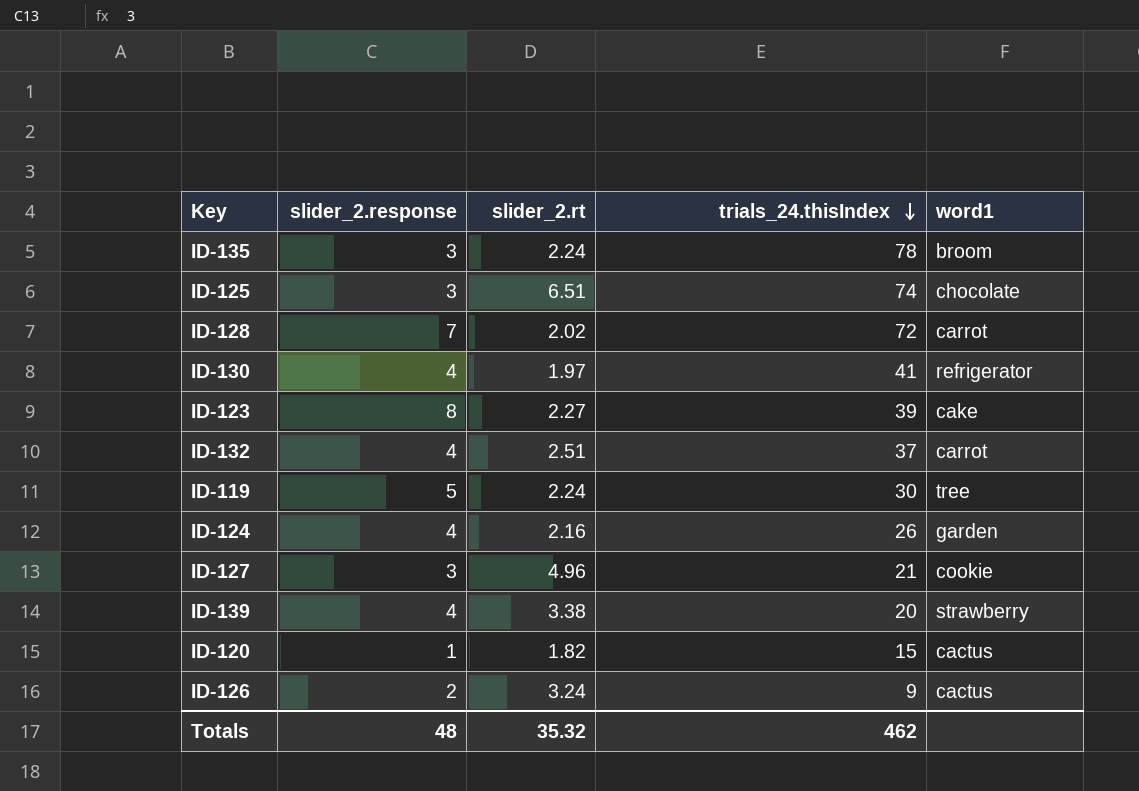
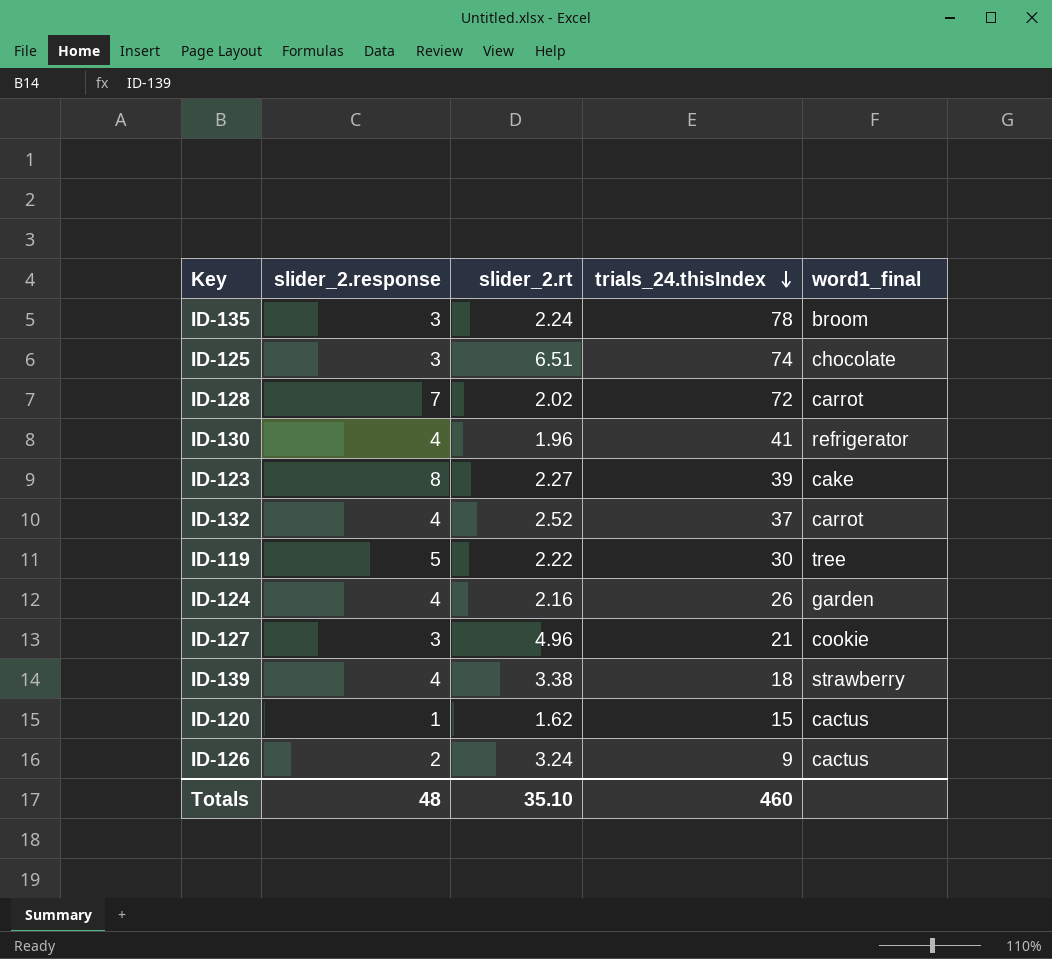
column name: word1 -> word1_final
ID-130 | slider_2.rt: 1.97 -> 1.96
ID-132 | slider_2.rt: 2.51 -> 2.52
ID-119 | slider_2.rt: 2.24 -> 2.22
ID-139 | trials_24.thisIndex: 20 -> 18
ID-120 | slider_2.rt: 1.82 -> 1.62
Totals | slider_2.rt: 35.32 -> 35.10
Totals | trials_24.thisIndex: 462 -> 460

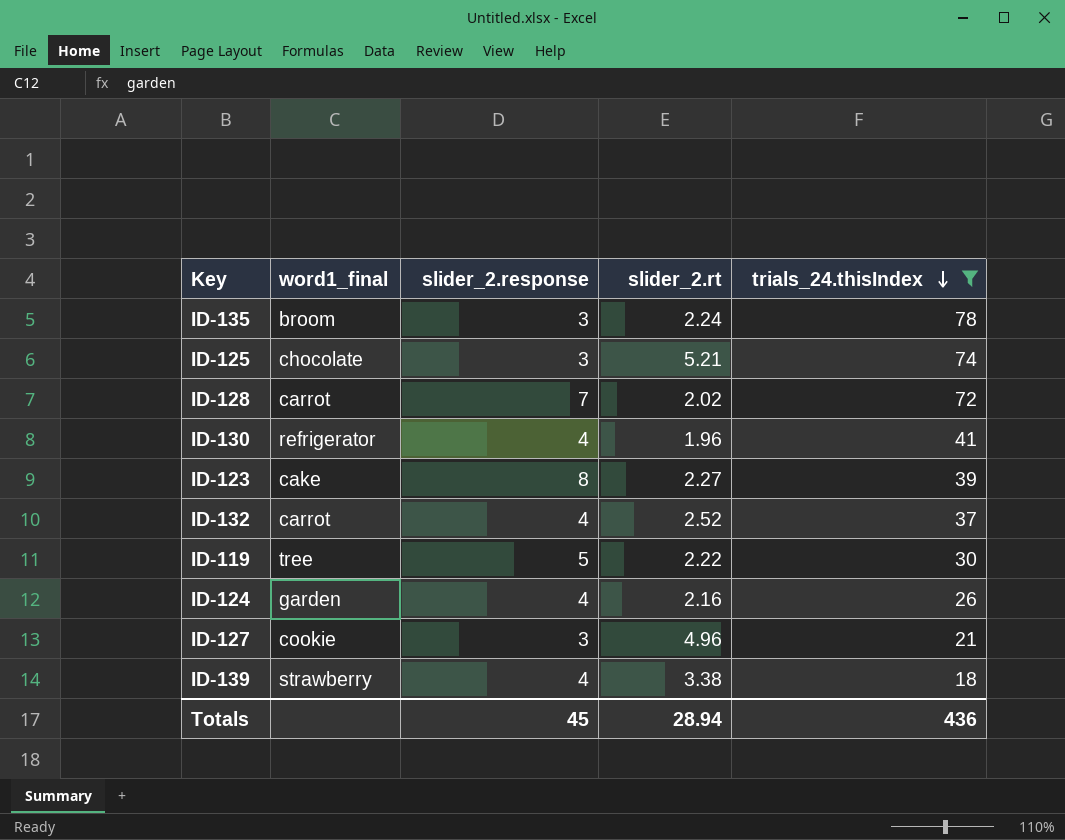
filter: none -> trials_24.thisIndex >= 18
column word1_final | position: 5 -> 2
ID-125 | slider_2.rt: 6.51 -> 5.21
Totals | slider_2.response: 48 -> 45
Totals | slider_2.rt: 35.10 -> 28.94
Totals | trials_24.thisIndex: 460 -> 436

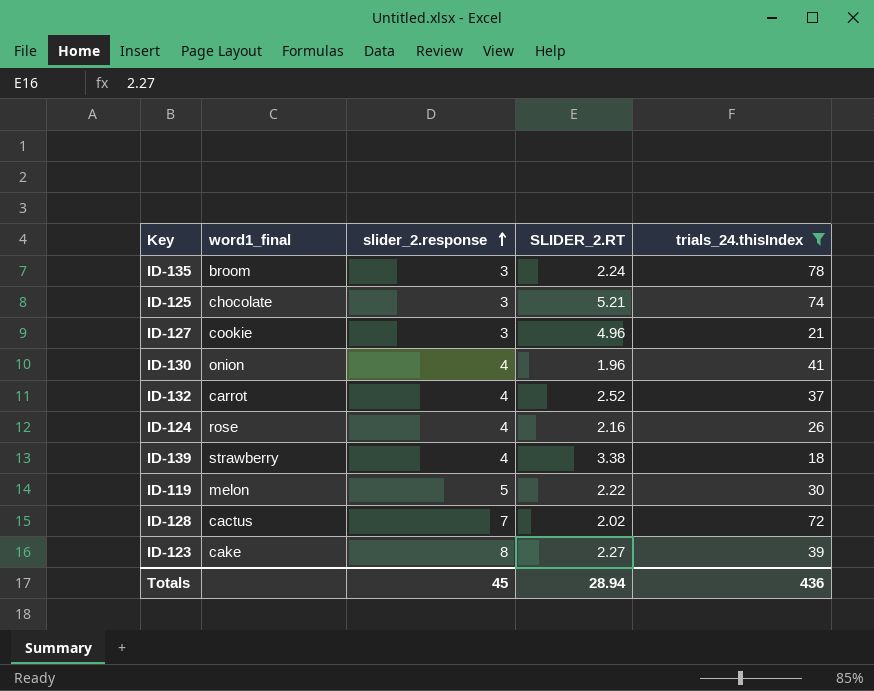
row order: trials_24.thisIndex descending -> slider_2.response ascending
column name: slider_2.rt -> SLIDER_2.RT
ID-130 | word1_final: refrigerator -> onion
ID-124 | word1_final: garden -> rose
ID-119 | word1_final: tree -> melon
ID-128 | word1_final: carrot -> cactus

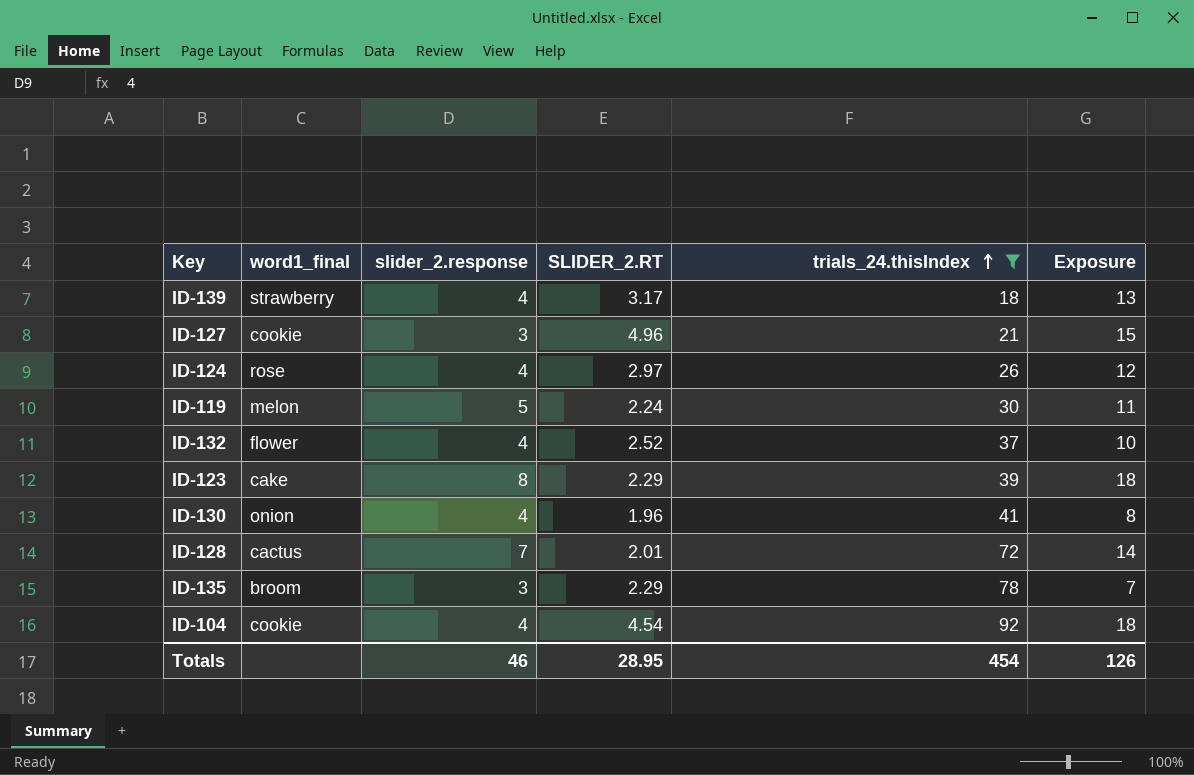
row order: slider_2.response ascending -> trials_24.thisIndex ascending
column Exposure | formula: none -> [slider_2.response] * [SLIDER_2.RT]
row ID-125: chocolate | 3 | 5.21 | 74 -> none
ID-139 | SLIDER_2.RT: 3.38 -> 3.17
ID-124 | SLIDER_2.RT: 2.16 -> 2.97
ID-119 | SLIDER_2.RT: 2.22 -> 2.24
ID-132 | word1_final: carrot -> flower
ID-123 | SLIDER_2.RT: 2.27 -> 2.29
ID-128 | SLIDER_2.RT: 2.02 -> 2.01
ID-135 | SLIDER_2.RT: 2.24 -> 2.29
row ID-104: none -> cookie | 4 | 4.54 | 92 | 18
Totals | slider_2.response: 45 -> 46
Totals | SLIDER_2.RT: 28.94 -> 28.95
Totals | trials_24.thisIndex: 436 -> 454

